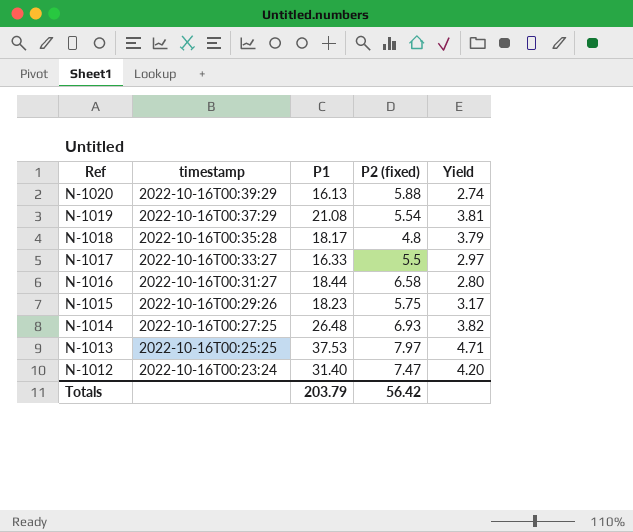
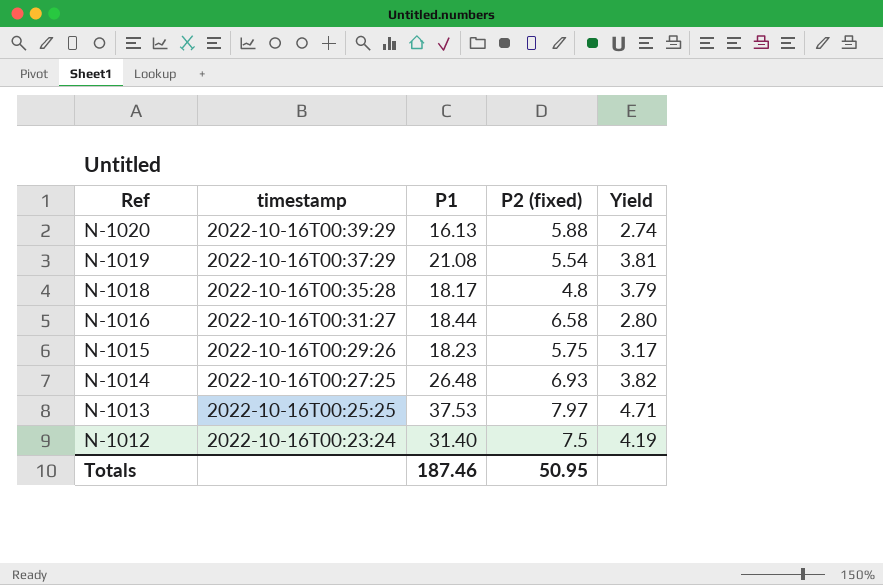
row N-1017: 2022-10-16T00:33:27 | 16.33 | 5.5 | 2.97 -> none
N-1012 | P2 (fixed): 7.47 -> 7.5
N-1012 | Yield: 4.20 -> 4.19
Totals | P1: 203.79 -> 187.46
Totals | P2 (fixed): 56.42 -> 50.95

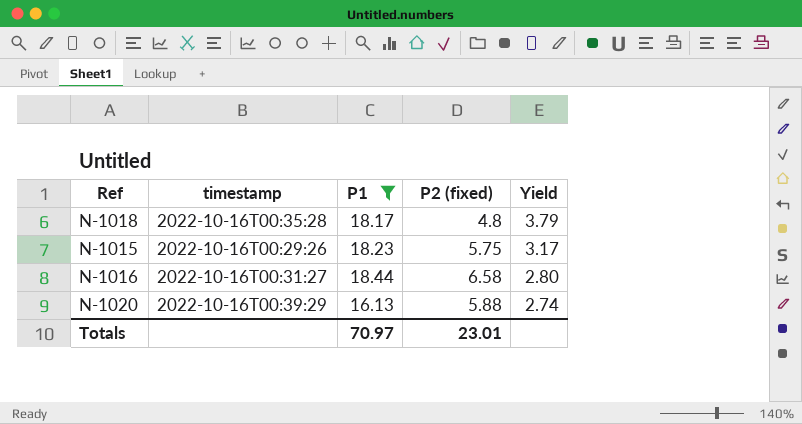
filter: none -> P1 <= 18.44
row order: Ref descending -> Yield descending
Totals | P1: 187.46 -> 70.97
Totals | P2 (fixed): 50.95 -> 23.01

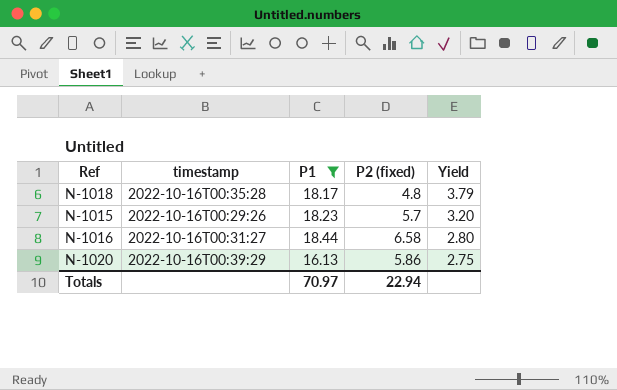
N-1015 | P2 (fixed): 5.75 -> 5.7
N-1015 | Yield: 3.17 -> 3.20
N-1020 | P2 (fixed): 5.88 -> 5.86
N-1020 | Yield: 2.74 -> 2.75
Totals | P2 (fixed): 23.01 -> 22.94

